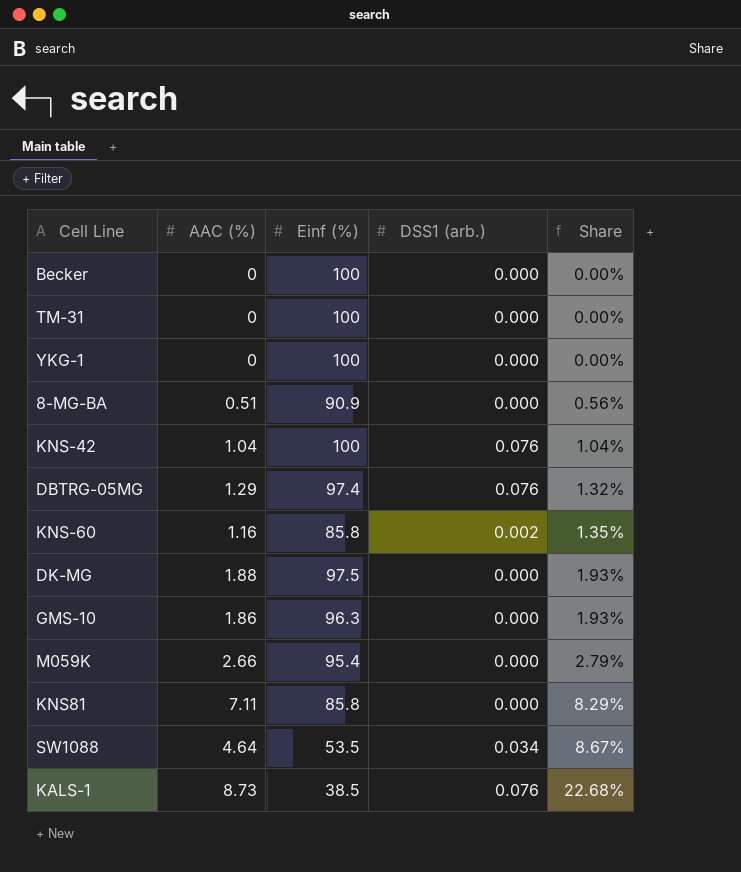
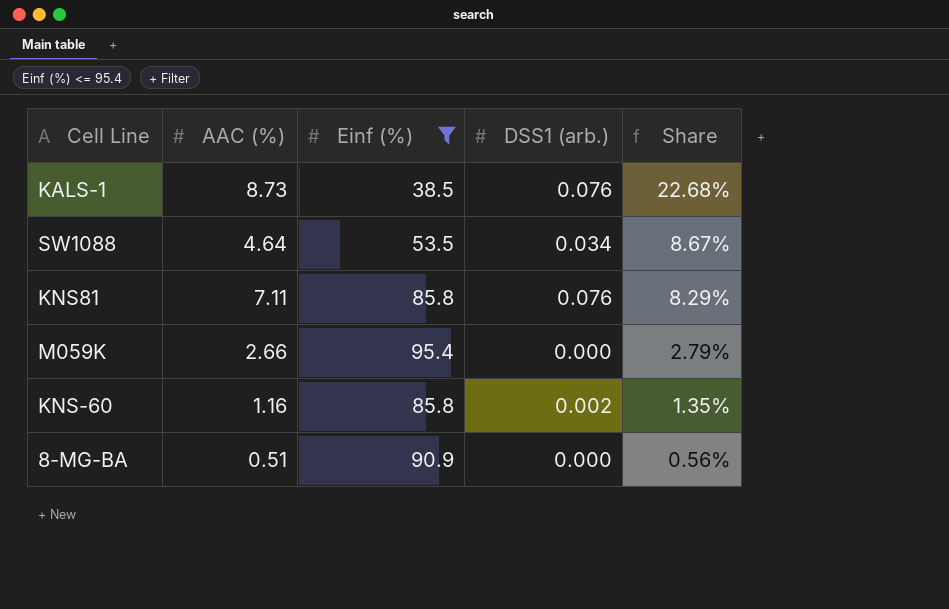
filter: none -> Einf (%) <= 95.4
row order: Share ascending -> Share descending
KNS81 | DSS1 (arb.): 0.000 -> 0.076

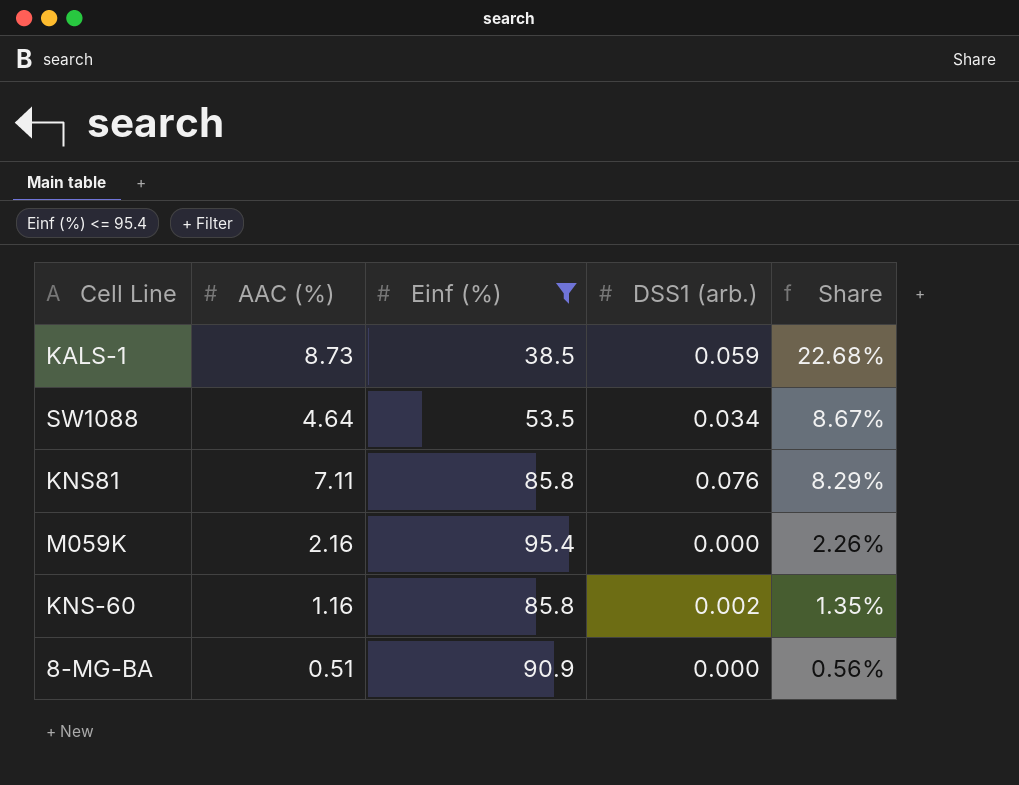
KALS-1 | DSS1 (arb.): 0.076 -> 0.059
M059K | AAC (%): 2.66 -> 2.16
M059K | Share: 2.79% -> 2.26%

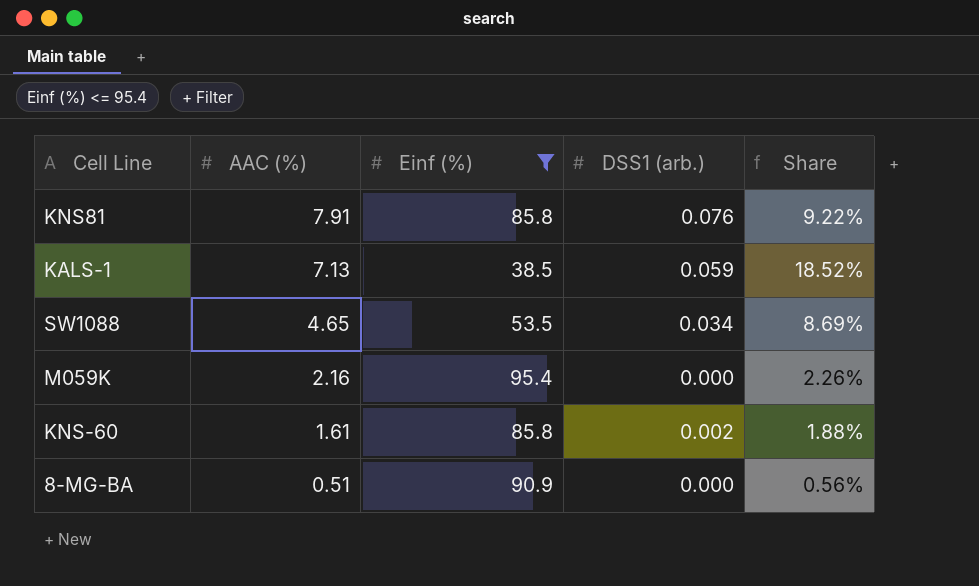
row order: Share descending -> AAC (%) descending
KNS81 | AAC (%): 7.11 -> 7.91
KNS81 | Share: 8.29% -> 9.22%
KALS-1 | AAC (%): 8.73 -> 7.13
KALS-1 | Share: 22.68% -> 18.52%
SW1088 | AAC (%): 4.64 -> 4.65
SW1088 | Share: 8.67% -> 8.69%
KNS-60 | AAC (%): 1.16 -> 1.61
KNS-60 | Share: 1.35% -> 1.88%

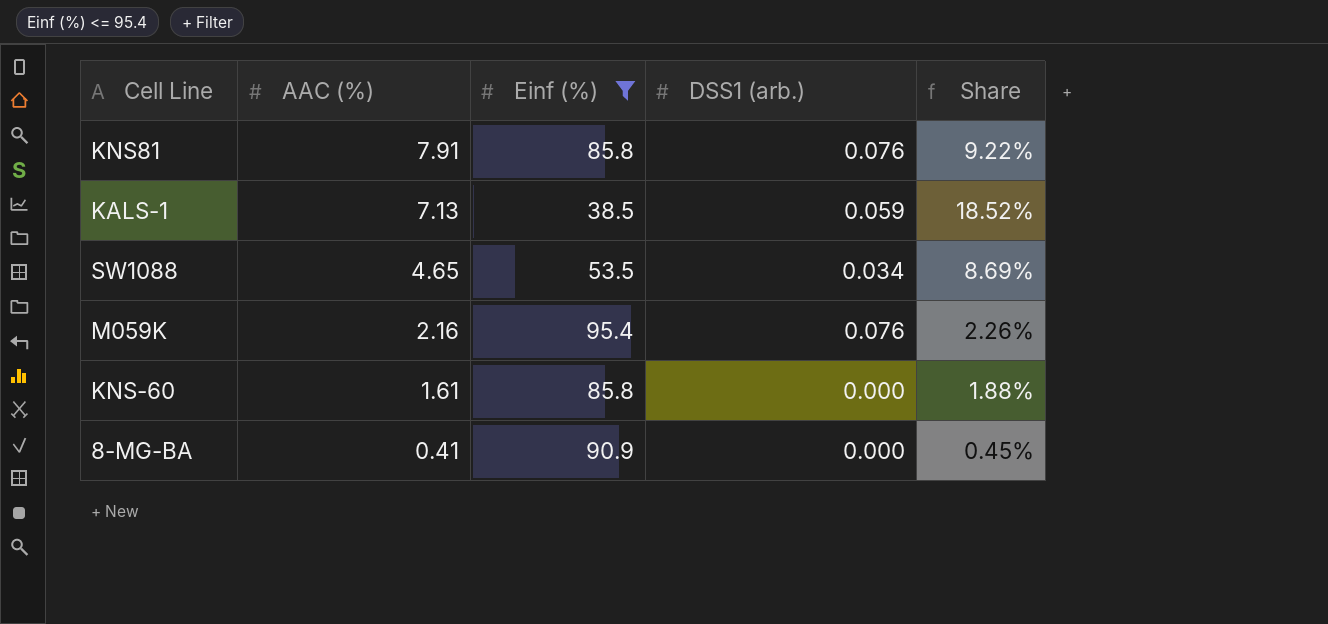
M059K | DSS1 (arb.): 0.000 -> 0.076
KNS-60 | DSS1 (arb.): 0.002 -> 0.000
8-MG-BA | AAC (%): 0.51 -> 0.41
8-MG-BA | Share: 0.56% -> 0.45%

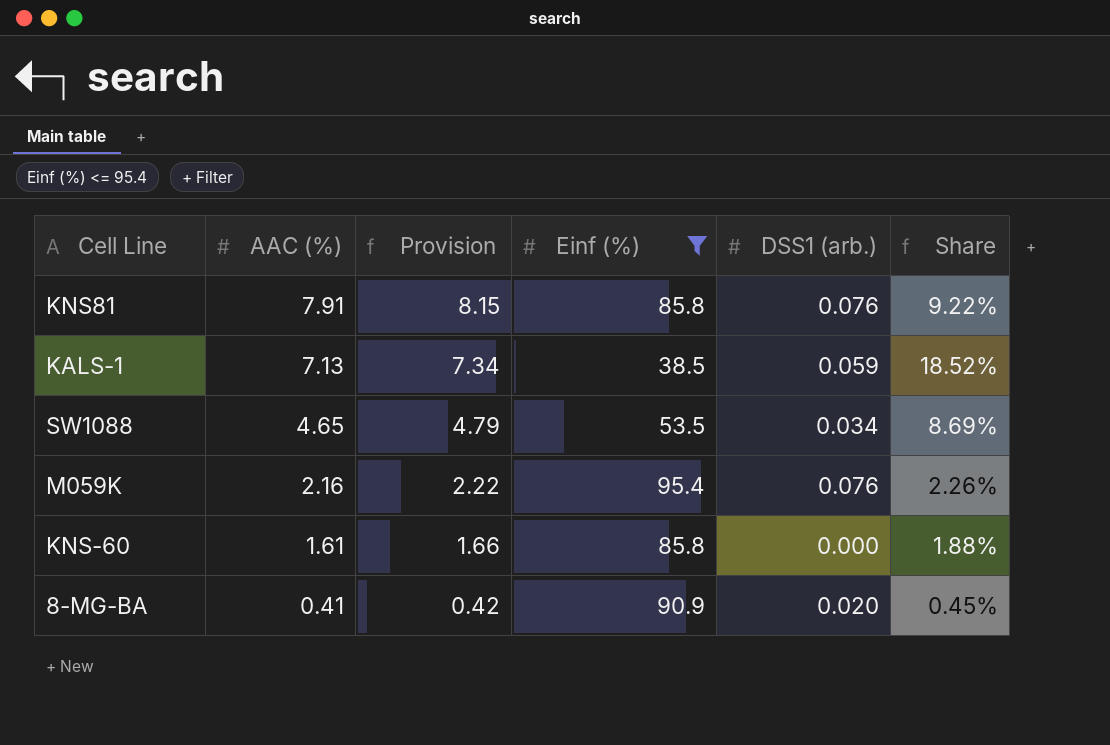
column Provision | formula: none -> [AAC (%)] * 1.03
8-MG-BA | DSS1 (arb.): 0.000 -> 0.020

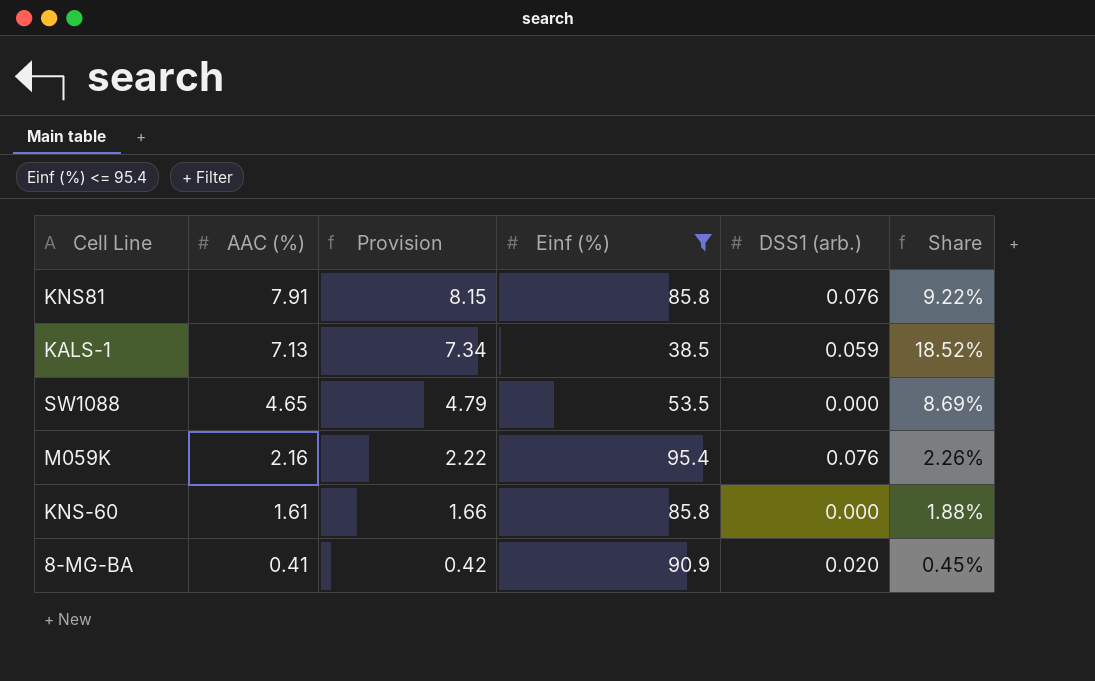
SW1088 | DSS1 (arb.): 0.034 -> 0.000

